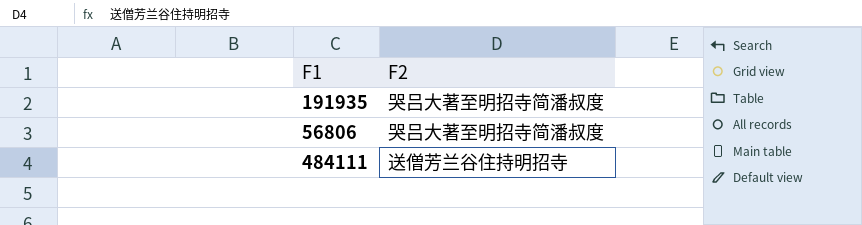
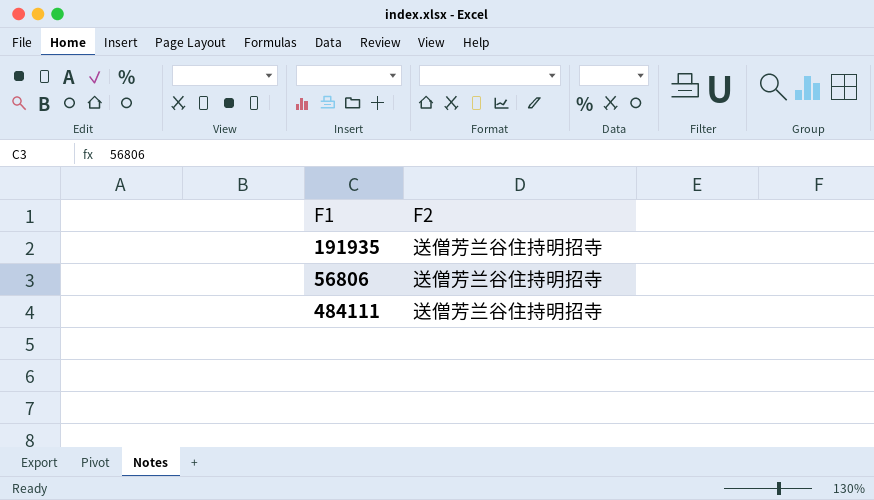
191935 | F2: 哭吕大著至明招寺简潘叔度 -> 送僧芳兰谷住持明招寺
56806 | F2: 哭吕大著至明招寺简潘叔度 -> 送僧芳兰谷住持明招寺

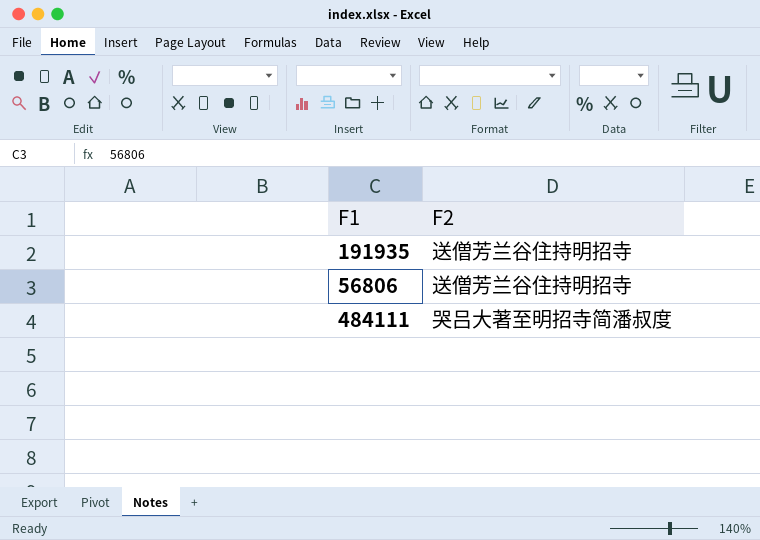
484111 | F2: 送僧芳兰谷住持明招寺 -> 哭吕大著至明招寺简潘叔度

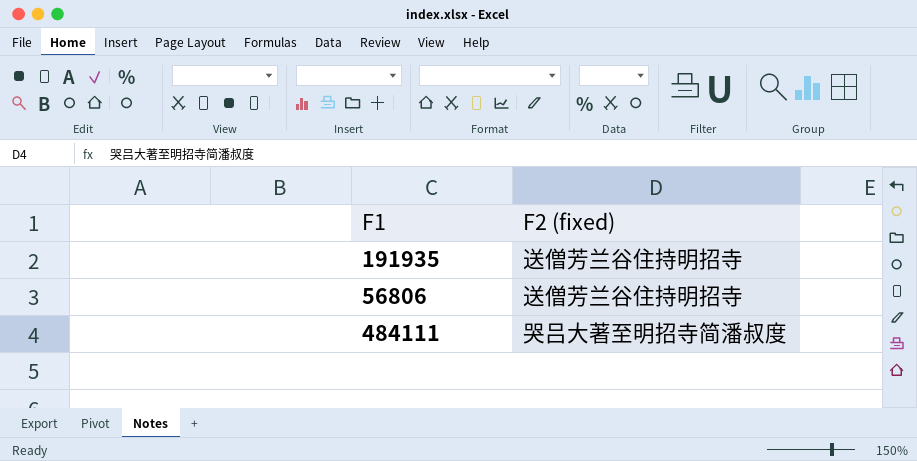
column name: F2 -> F2 (fixed)

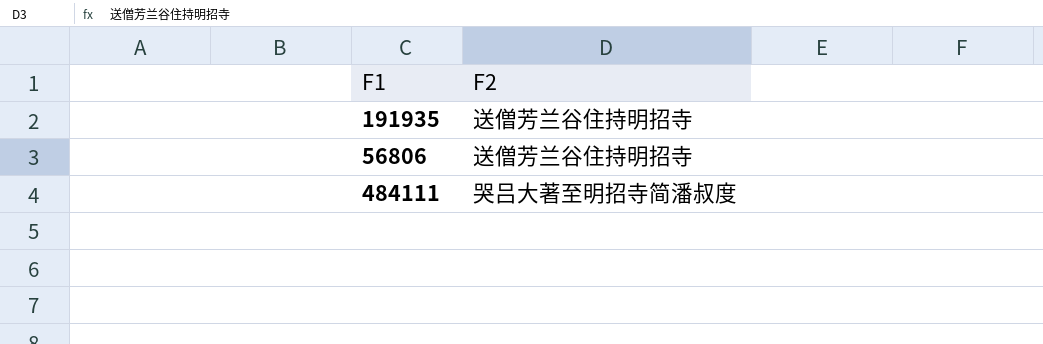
column name: F2 (fixed) -> F2

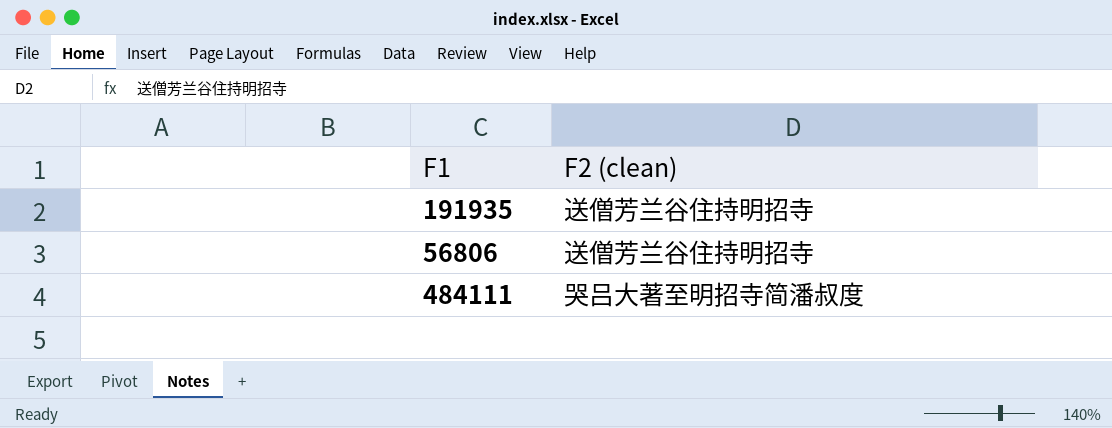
column name: F2 -> F2 (clean)

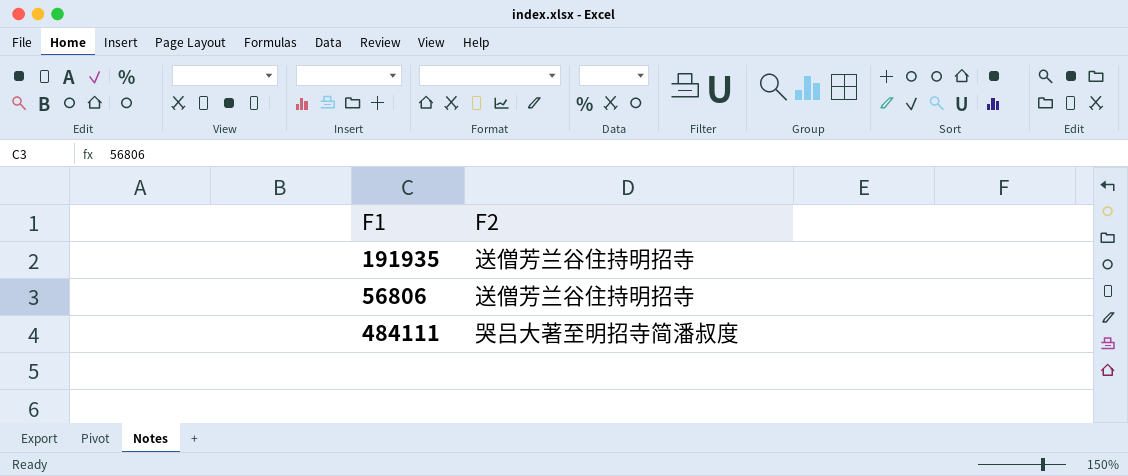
column name: F2 (clean) -> F2

